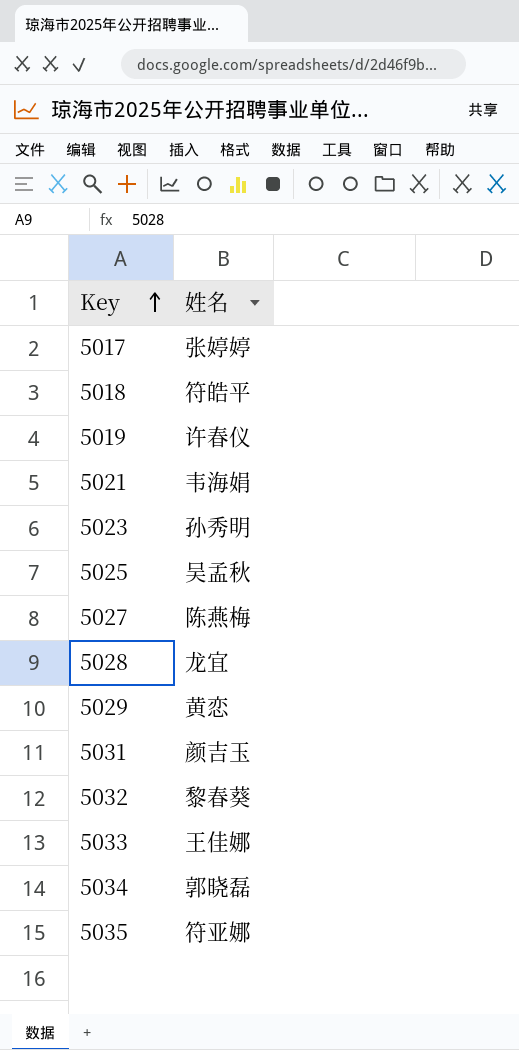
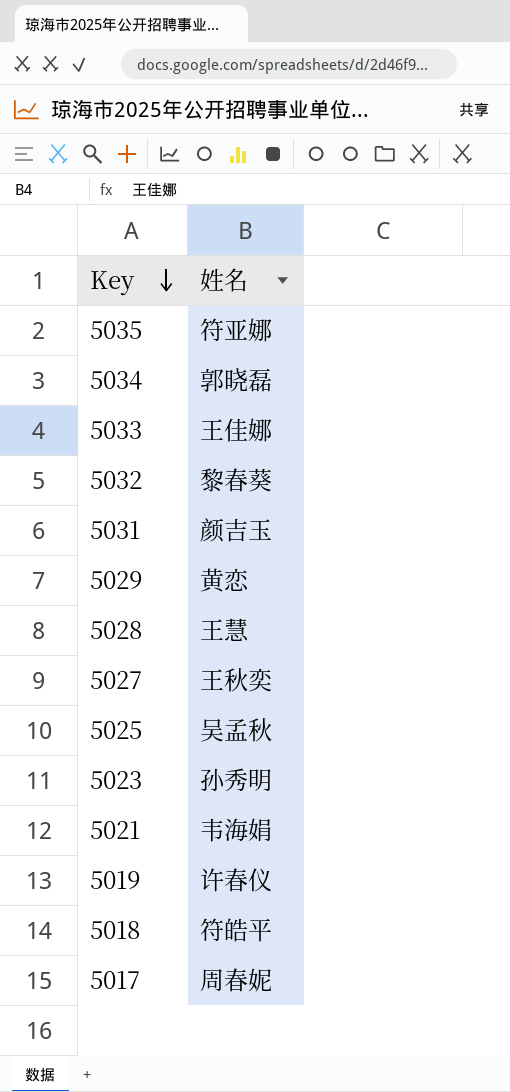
row order: Key ascending -> Key descending
5028 | 姓名: 龙宜 -> 王慧
5027 | 姓名: 陈燕梅 -> 王秋奕
5017 | 姓名: 张婷婷 -> 周春妮

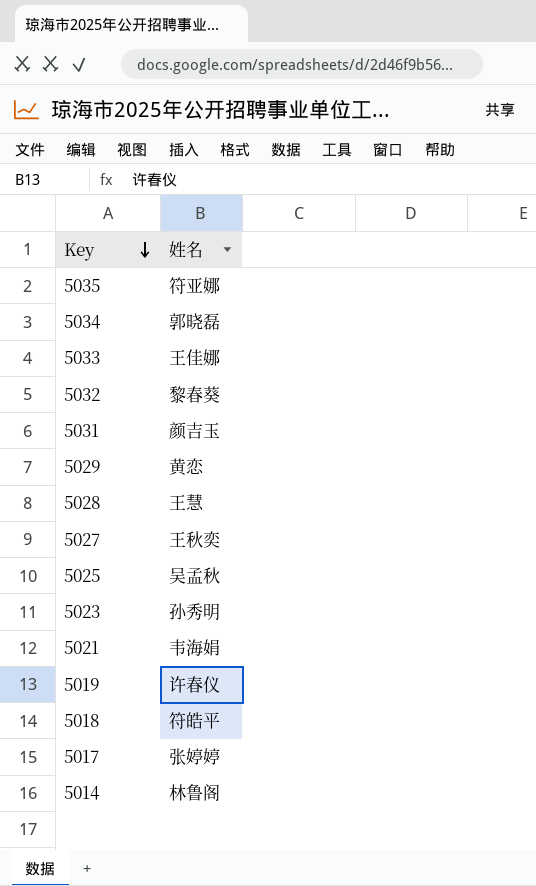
5017 | 姓名: 周春妮 -> 张婷婷
row 5014: none -> 林鲁阁

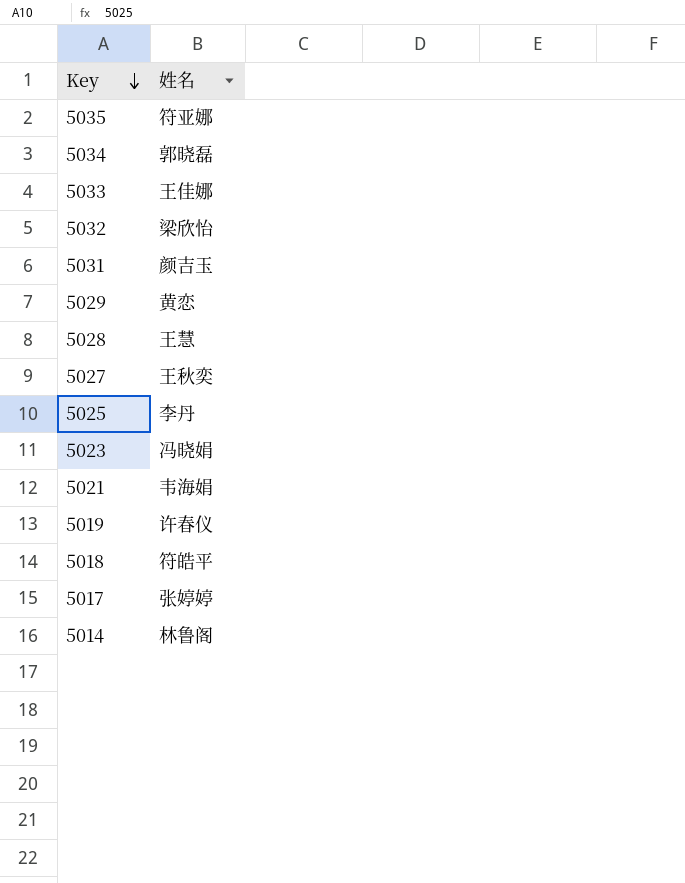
5032 | 姓名: 黎春葵 -> 梁欣怡
5025 | 姓名: 吴孟秋 -> 李丹
5023 | 姓名: 孙秀明 -> 冯晓娟

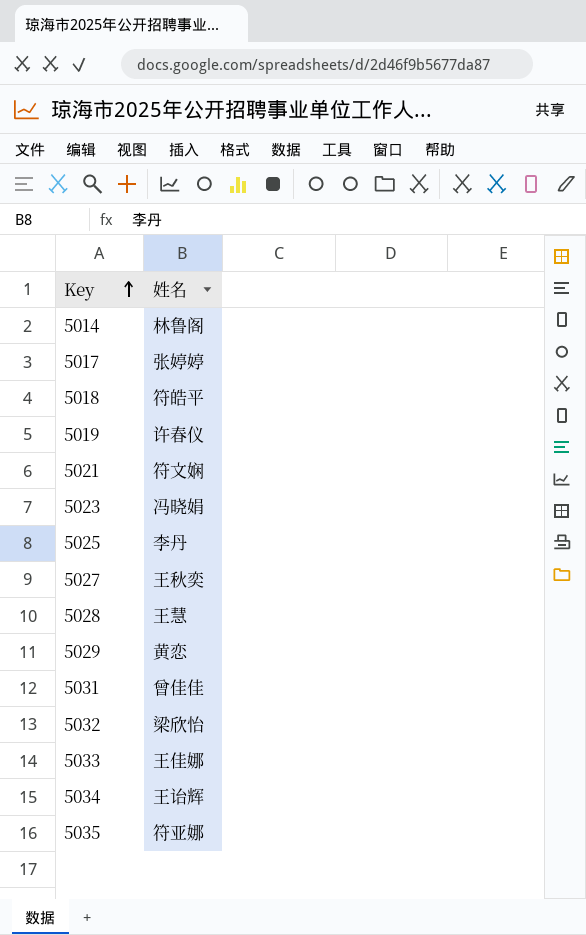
row order: Key descending -> Key ascending
5021 | 姓名: 韦海娟 -> 符文娴
5031 | 姓名: 颜吉玉 -> 曾佳佳
5034 | 姓名: 郭晓磊 -> 王诒辉

